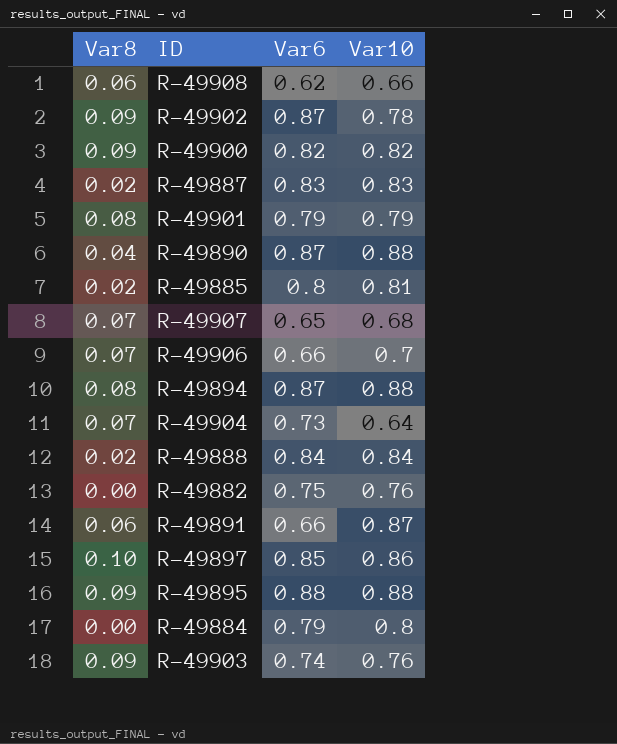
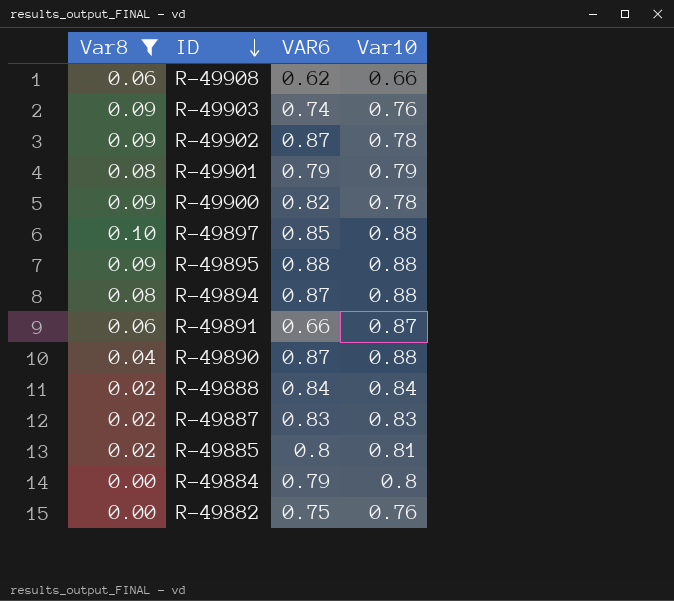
filter: none -> Var8 != 0.07
row order: none -> ID descending
column name: Var6 -> VAR6
R-49900 | Var10: 0.82 -> 0.78
R-49897 | Var10: 0.86 -> 0.88

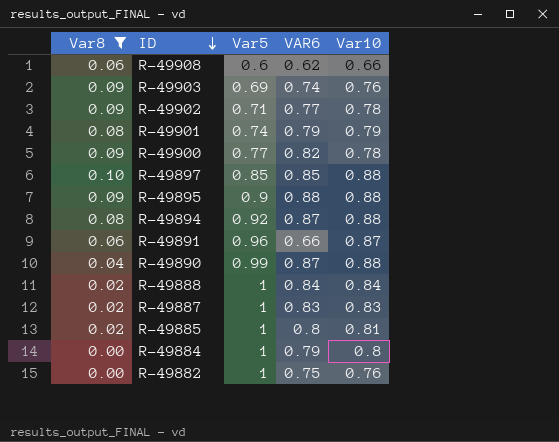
column Var5 | position: none -> 3
R-49902 | VAR6: 0.87 -> 0.77

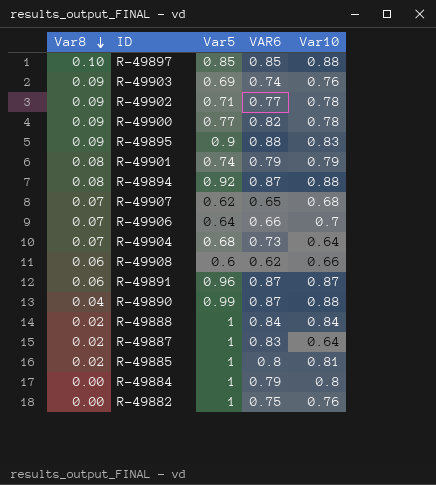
filter: Var8 != 0.07 -> none
row order: ID descending -> Var8 descending
R-49895 | Var10: 0.88 -> 0.83
R-49891 | VAR6: 0.66 -> 0.87
R-49887 | Var10: 0.83 -> 0.64

